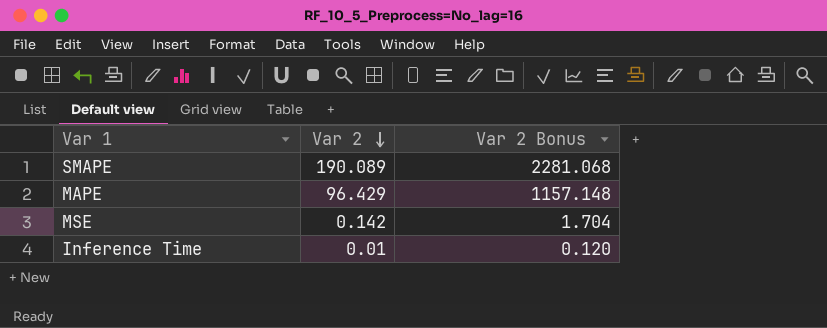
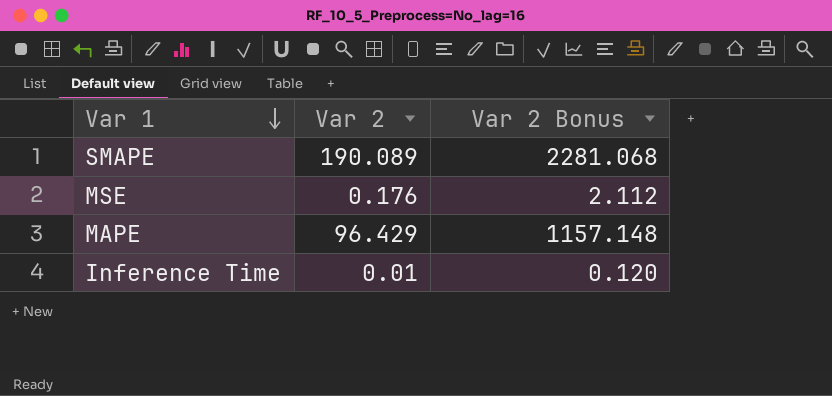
row order: Var 2 descending -> Var 1 descending
MSE | Var 2: 0.142 -> 0.176
MSE | Var 2 Bonus: 1.704 -> 2.112

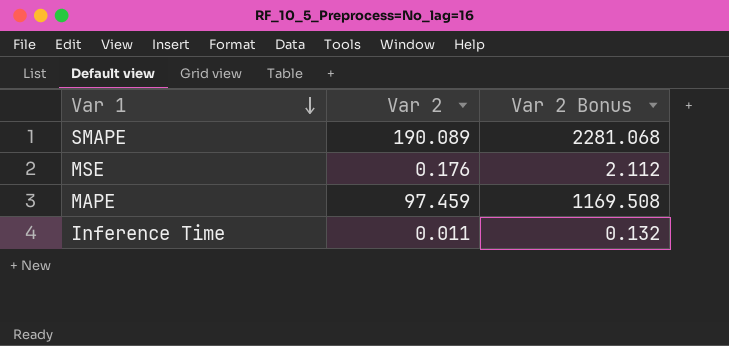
MAPE | Var 2: 96.429 -> 97.459
MAPE | Var 2 Bonus: 1157.148 -> 1169.508
Inference Time | Var 2: 0.01 -> 0.011
Inference Time | Var 2 Bonus: 0.120 -> 0.132

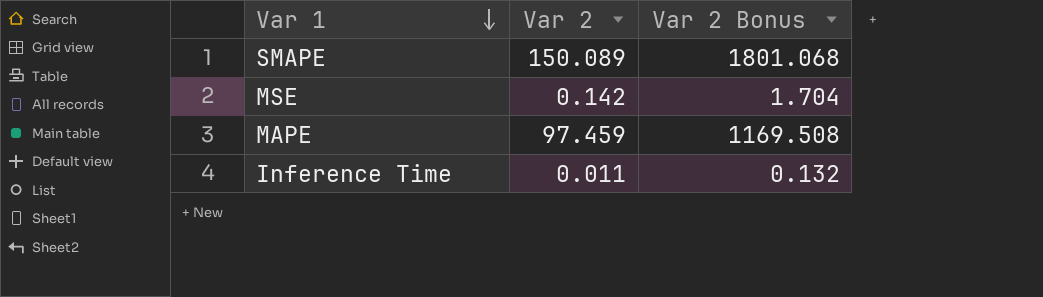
SMAPE | Var 2: 190.089 -> 150.089
SMAPE | Var 2 Bonus: 2281.068 -> 1801.068
MSE | Var 2: 0.176 -> 0.142
MSE | Var 2 Bonus: 2.112 -> 1.704

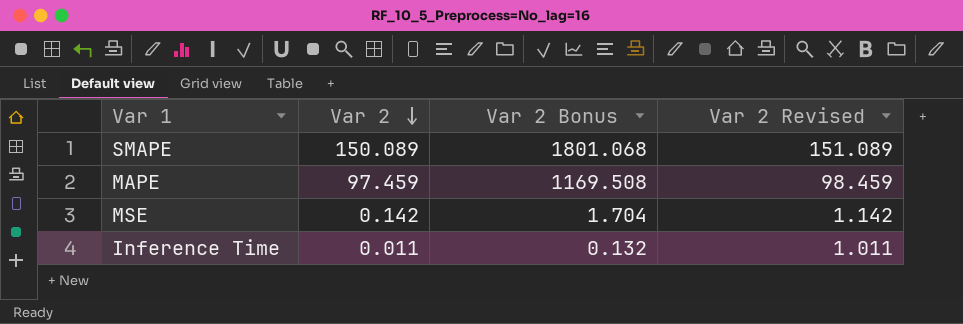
row order: Var 1 descending -> Var 2 descending
column Var 2 Revised | formula: none -> [Var 2] + 1

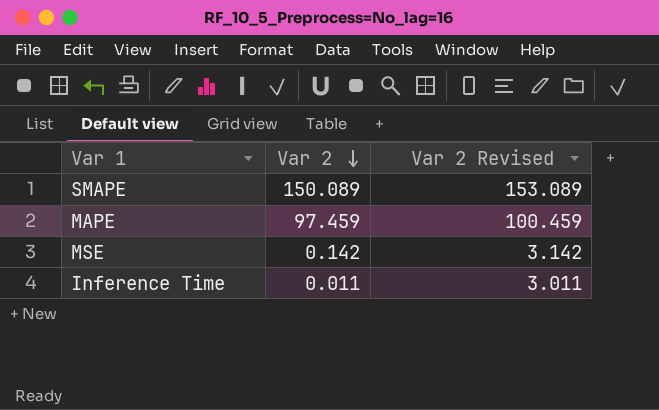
column Var 2 Bonus | formula: [Var 2] * 12 -> none
column Var 2 Revised | formula: [Var 2] + 1 -> [Var 2] + 3

